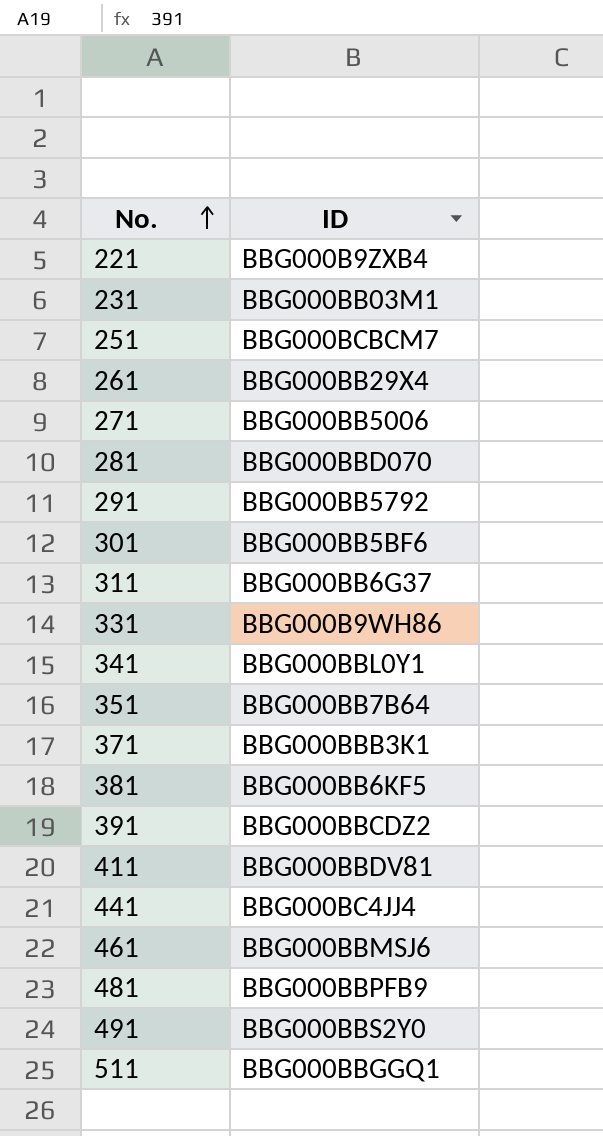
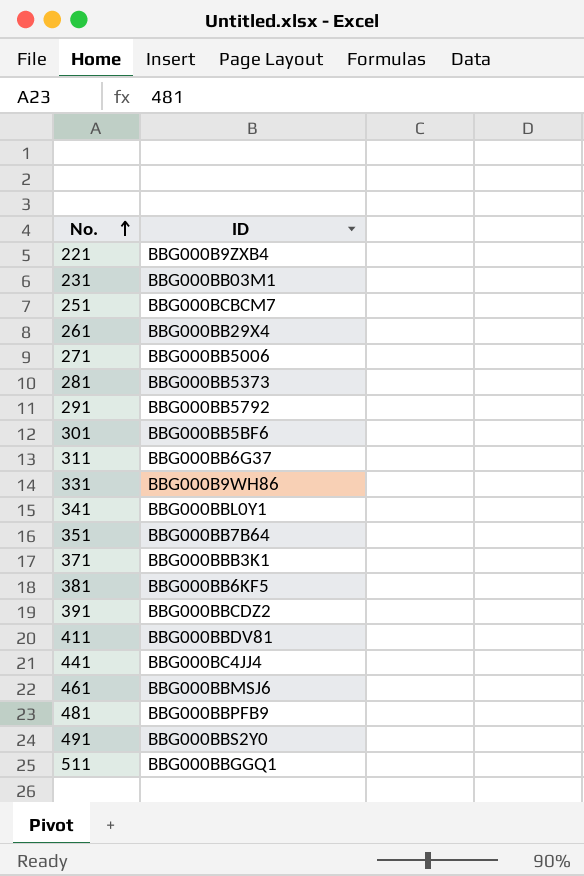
281 | ID: BBG000BBD070 -> BBG000BB5373

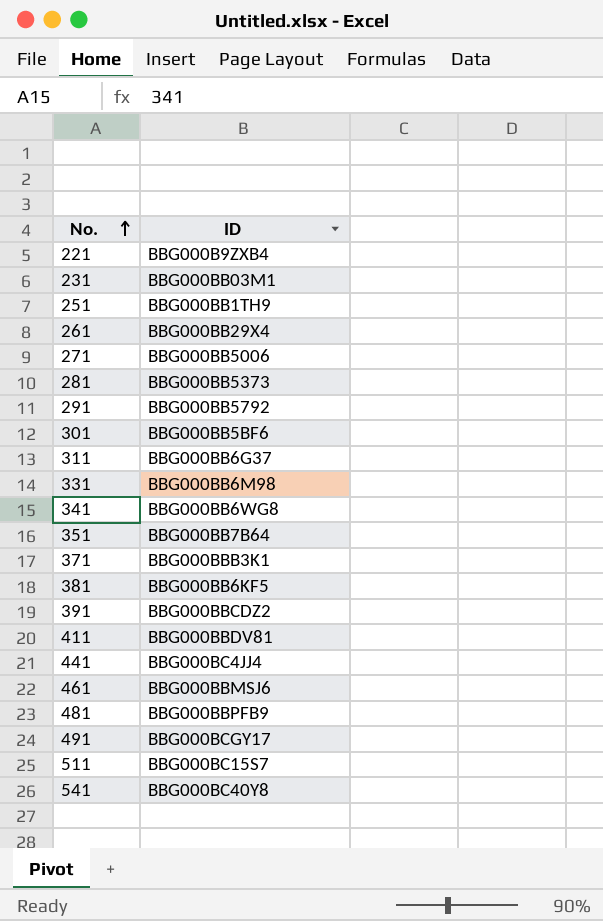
251 | ID: BBG000BCBCM7 -> BBG000BB1TH9
331 | ID: BBG000B9WH86 -> BBG000BB6M98
341 | ID: BBG000BBL0Y1 -> BBG000BB6WG8
491 | ID: BBG000BBS2Y0 -> BBG000BCGY17
511 | ID: BBG000BBGGQ1 -> BBG000BC15S7
row 541: none -> BBG000BC40Y8

